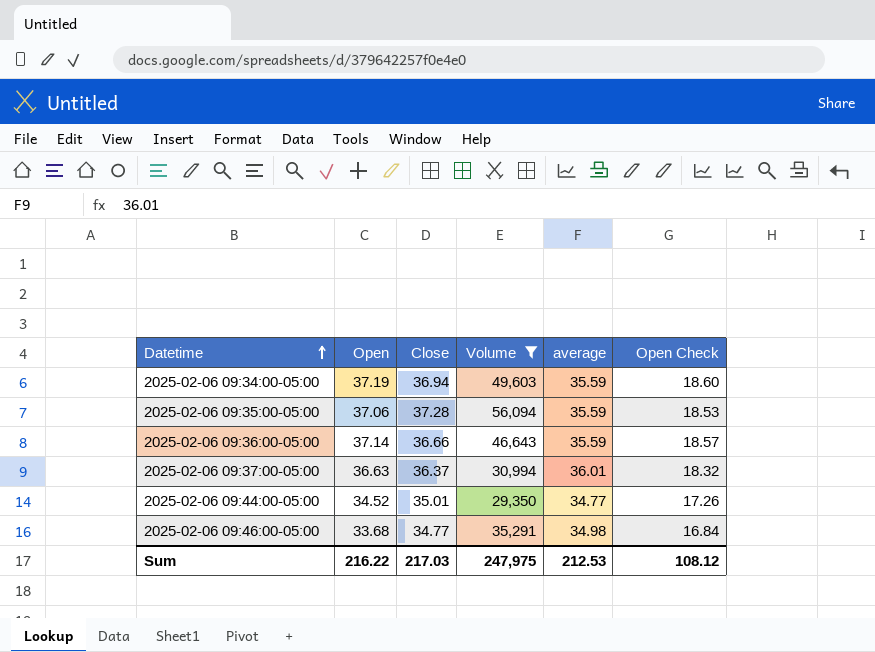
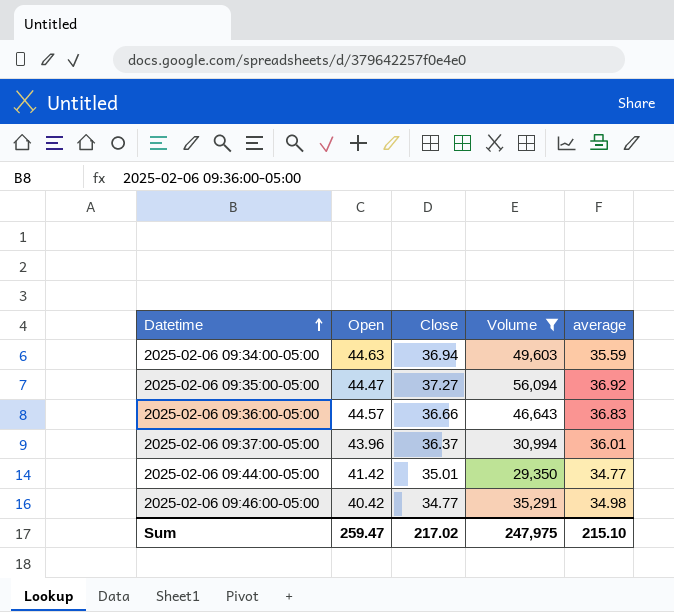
column Open Check | formula: [Open] * 0.5 -> none
2025-02-06 09:34:00-05:00 | Open: 37.19 -> 44.63
2025-02-06 09:35:00-05:00 | Open: 37.06 -> 44.47
2025-02-06 09:35:00-05:00 | Close: 37.28 -> 37.27
2025-02-06 09:35:00-05:00 | average: 35.59 -> 36.92
2025-02-06 09:36:00-05:00 | Open: 37.14 -> 44.57
2025-02-06 09:36:00-05:00 | average: 35.59 -> 36.83
2025-02-06 09:37:00-05:00 | Open: 36.63 -> 43.96
2025-02-06 09:44:00-05:00 | Open: 34.52 -> 41.42
2025-02-06 09:46:00-05:00 | Open: 33.68 -> 40.42
Sum | Open: 216.22 -> 259.47
Sum | Close: 217.03 -> 217.02
Sum | average: 212.53 -> 215.10

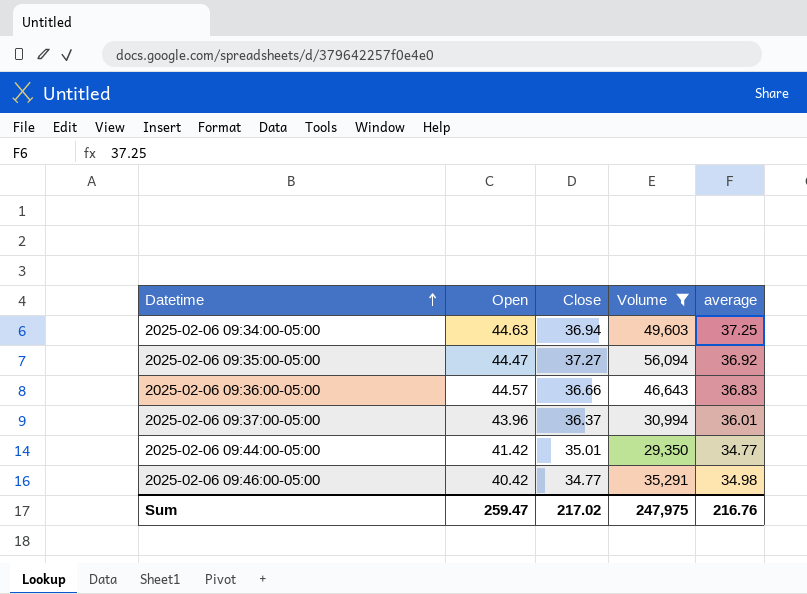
2025-02-06 09:34:00-05:00 | average: 35.59 -> 37.25
Sum | average: 215.10 -> 216.76

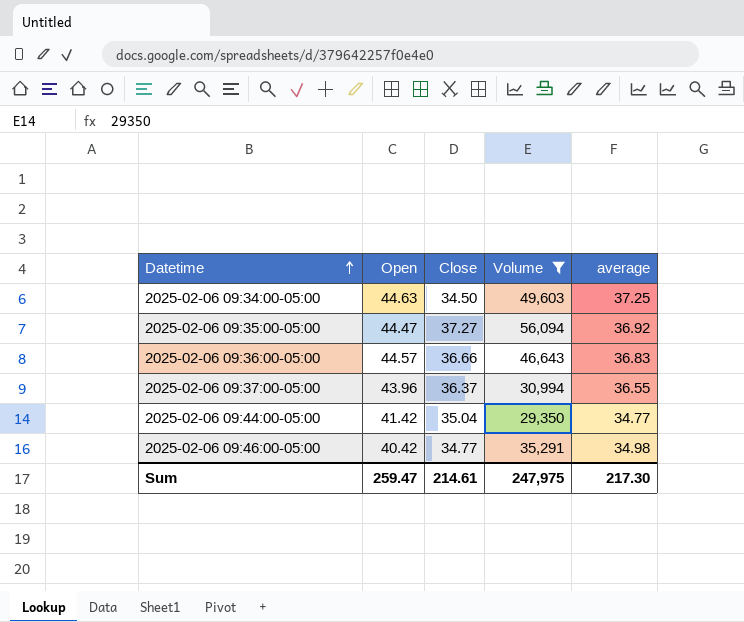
2025-02-06 09:34:00-05:00 | Close: 36.94 -> 34.50
2025-02-06 09:37:00-05:00 | average: 36.01 -> 36.55
2025-02-06 09:44:00-05:00 | Close: 35.01 -> 35.04
Sum | Close: 217.02 -> 214.61
Sum | average: 216.76 -> 217.30

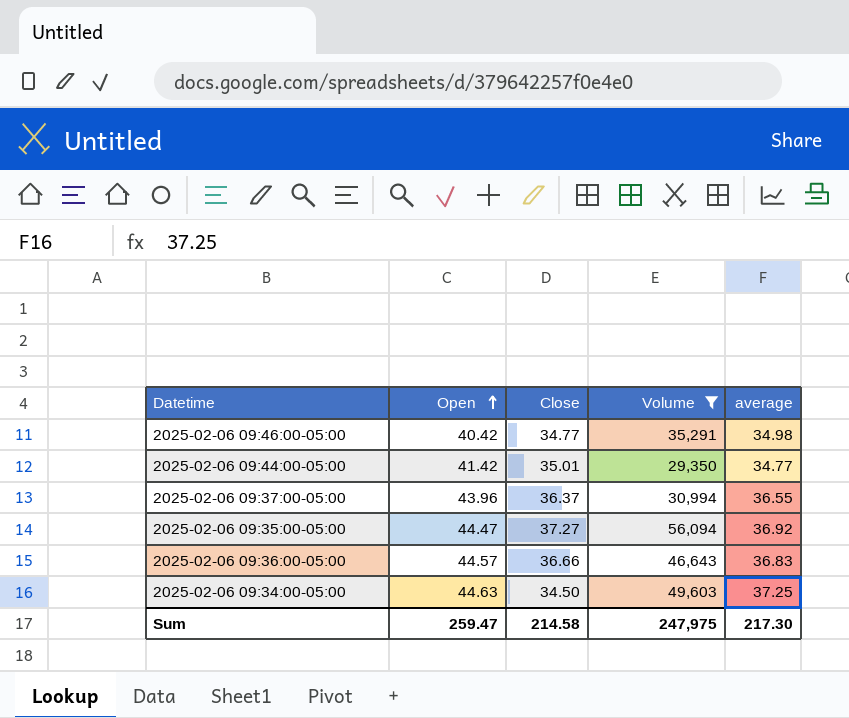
row order: Datetime ascending -> Open ascending
2025-02-06 09:44:00-05:00 | Close: 35.04 -> 35.01
Sum | Close: 214.61 -> 214.58

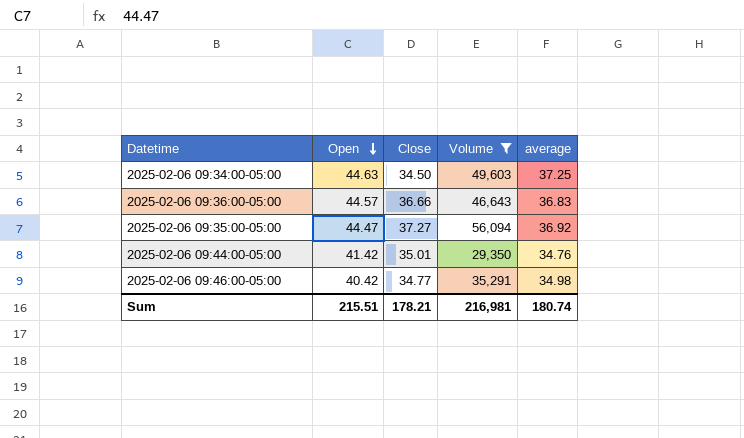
row order: Open ascending -> Open descending
row 2025-02-06 09:37:00-05:00: 43.96 | 36.37 | 30,994 | 36.55 -> none
2025-02-06 09:44:00-05:00 | average: 34.77 -> 34.76
Sum | Open: 259.47 -> 215.51
Sum | Close: 214.58 -> 178.21
Sum | Volume: 247,975 -> 216,981
Sum | average: 217.30 -> 180.74

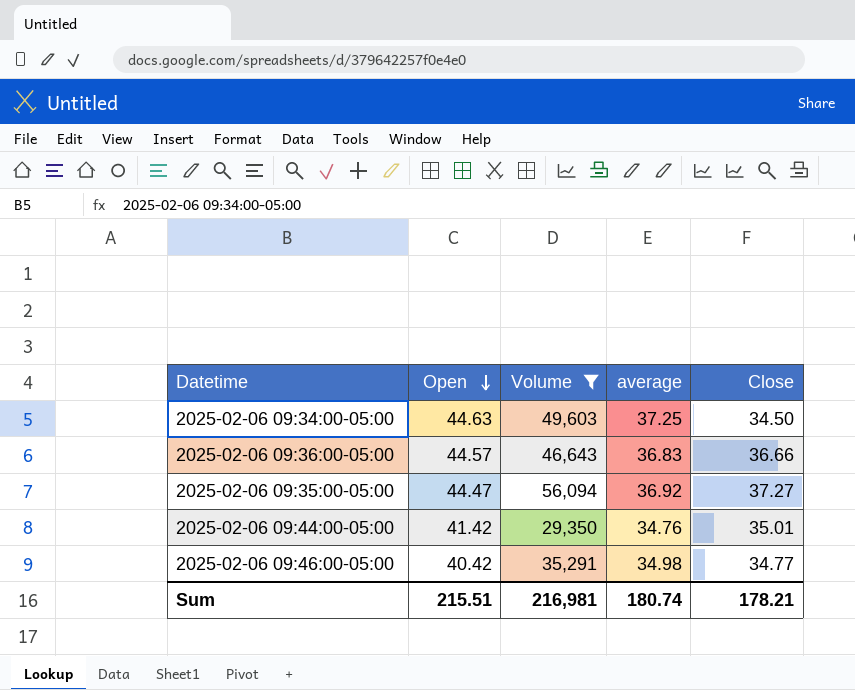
column Close | position: 3 -> 5

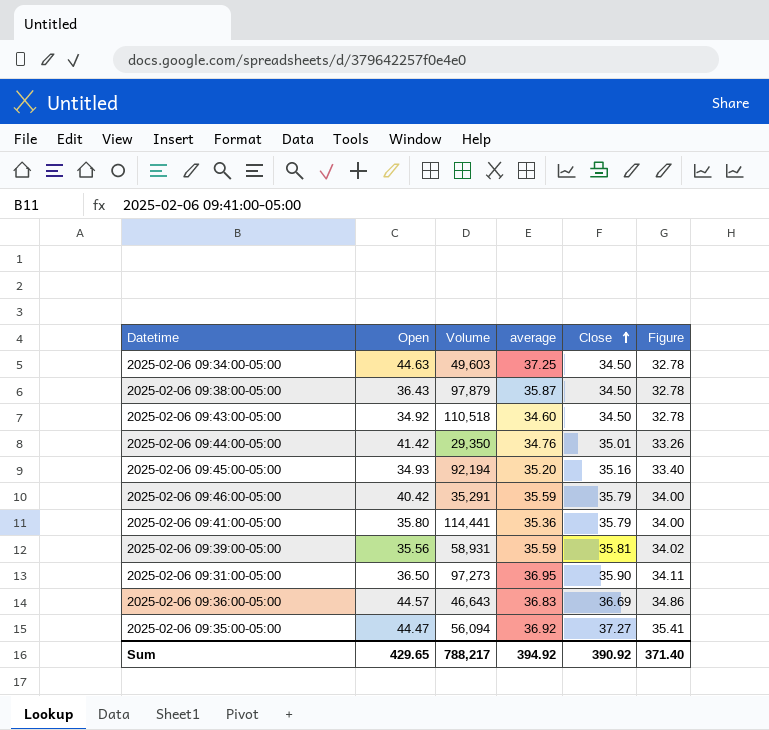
filter: Volume <= 56,094 -> none
row order: Open descending -> Close ascending
column Figure | formula: none -> [Close] * 0.95
2025-02-06 09:46:00-05:00 | average: 34.98 -> 35.59
2025-02-06 09:46:00-05:00 | Close: 34.77 -> 35.79
2025-02-06 09:36:00-05:00 | Close: 36.66 -> 36.69
Sum | Open: 215.51 -> 429.65
Sum | Volume: 216,981 -> 788,217
Sum | average: 180.74 -> 394.92
Sum | Close: 178.21 -> 390.92

